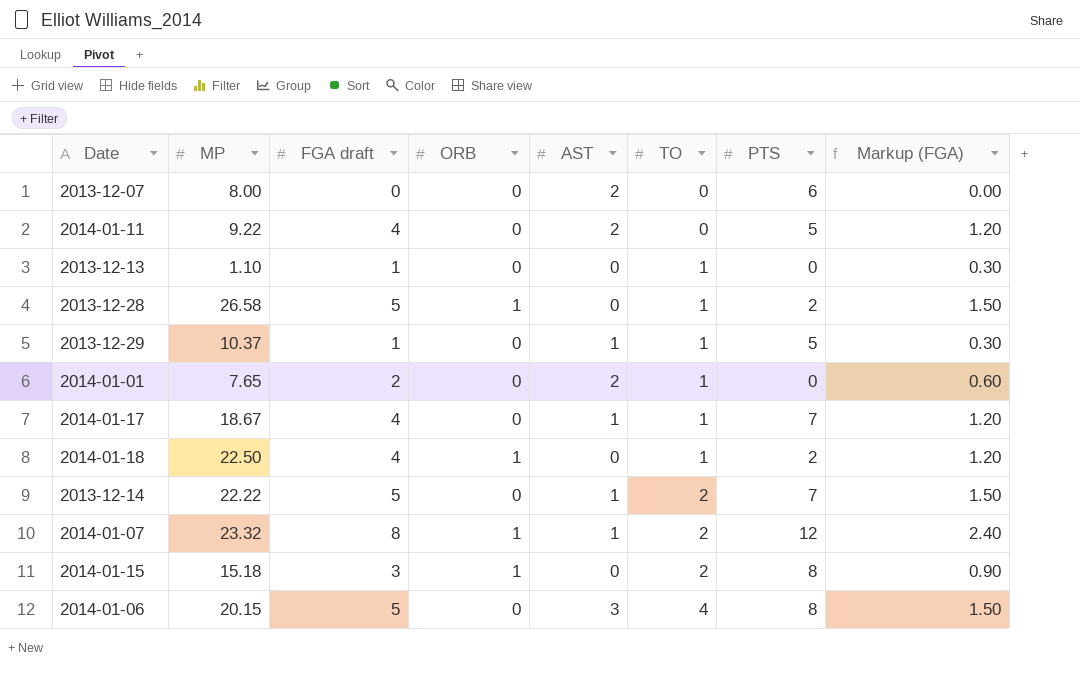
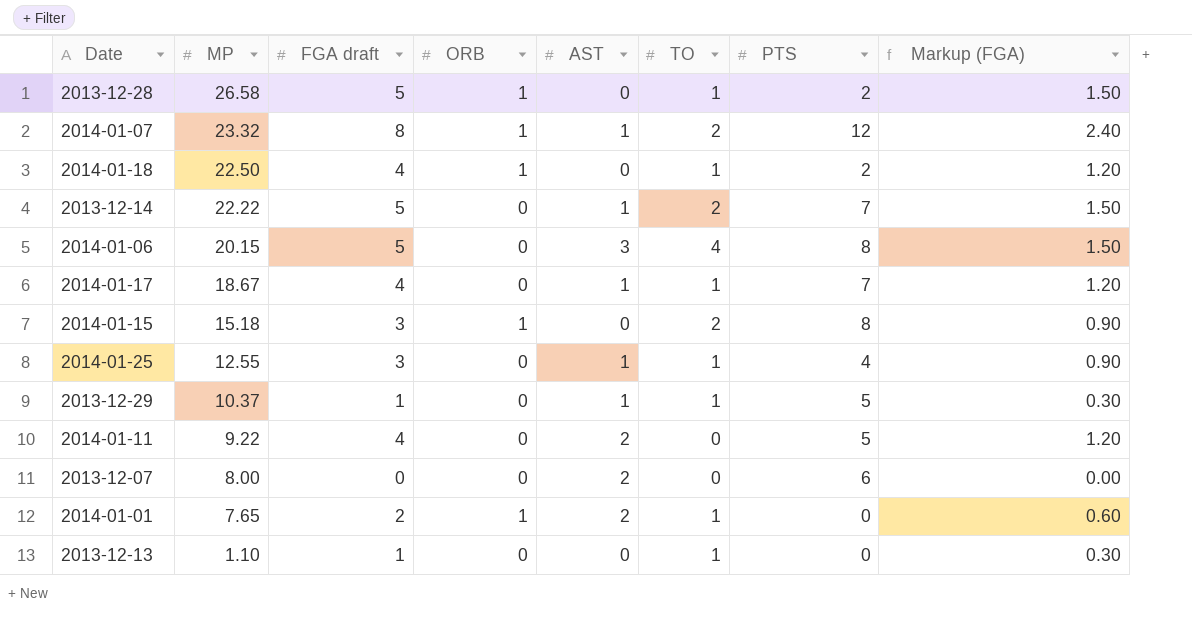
row order: TO ascending -> MP descending
row 2014-01-25: none -> 12.55 | 3 | 0 | 1 | 1 | 4 | 0.90
2014-01-01 | ORB: 0 -> 1

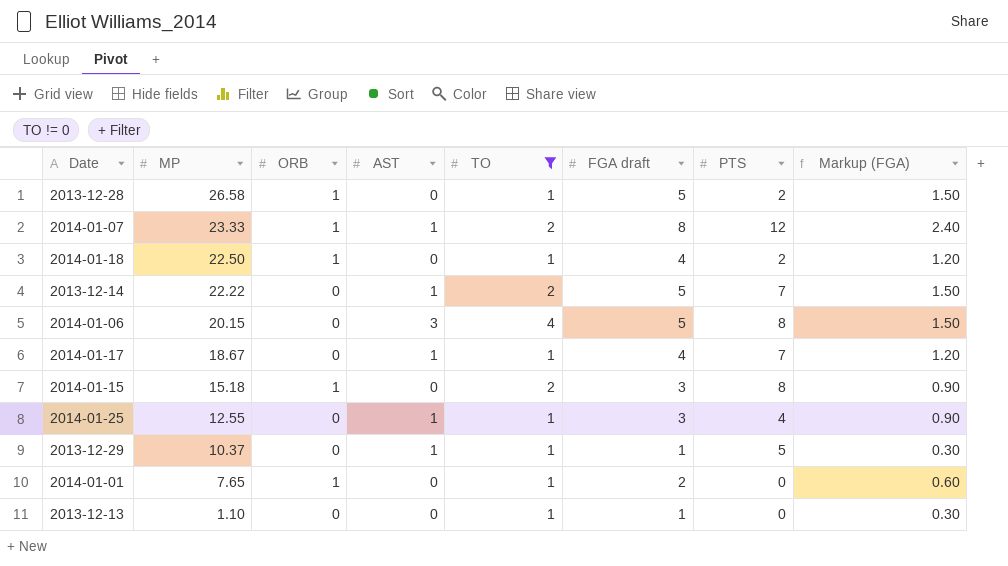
filter: none -> TO != 0
column FGA draft | position: 3 -> 6
2014-01-07 | MP: 23.32 -> 23.33
2014-01-01 | AST: 2 -> 0

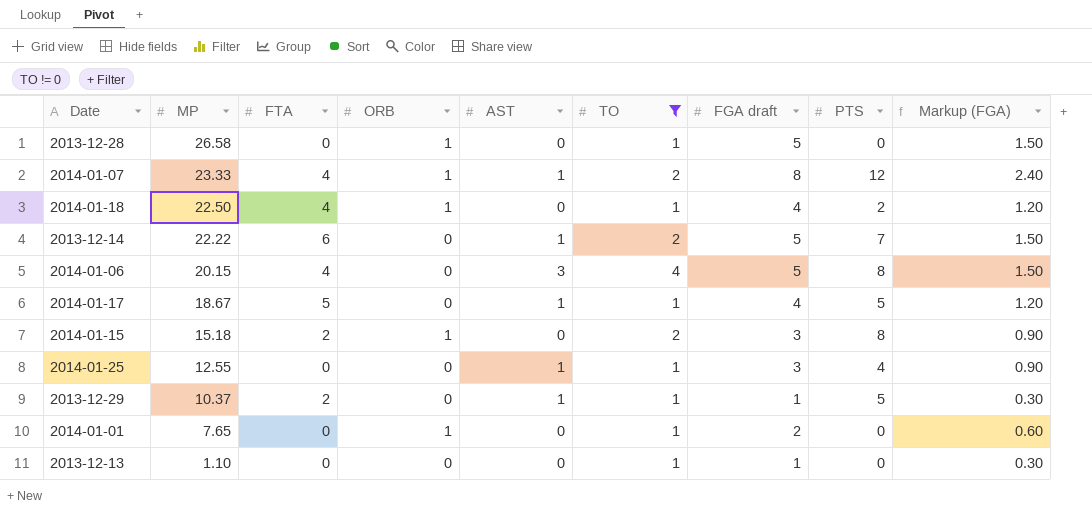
column FTA | position: none -> 3
2013-12-28 | PTS: 2 -> 0
2014-01-17 | PTS: 7 -> 5

